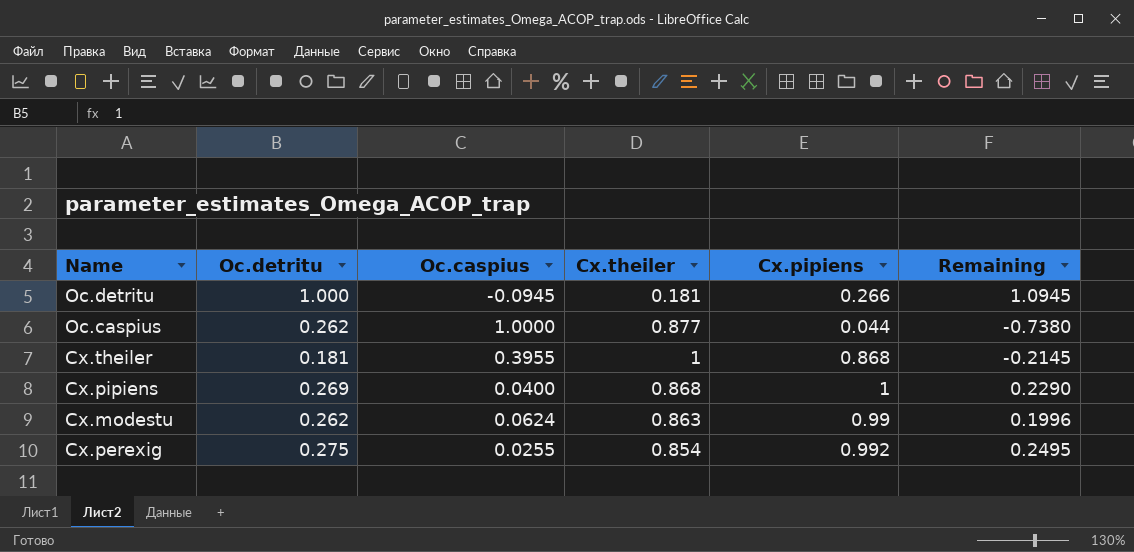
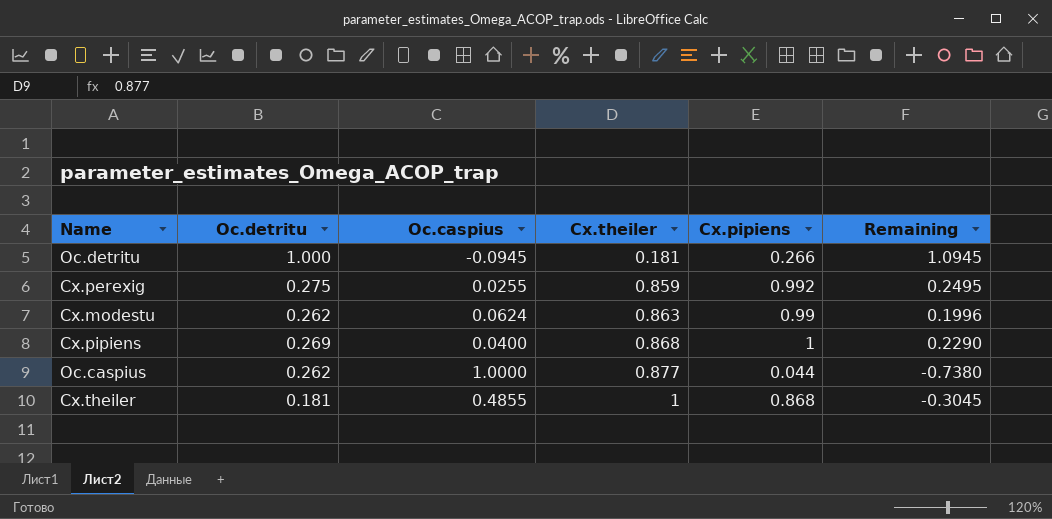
row order: none -> Cx.theiler ascending
Cx.perexig | Cx.theiler: 0.854 -> 0.859
Cx.theiler | Oc.caspius: 0.3955 -> 0.4855
Cx.theiler | Remaining: -0.2145 -> -0.3045

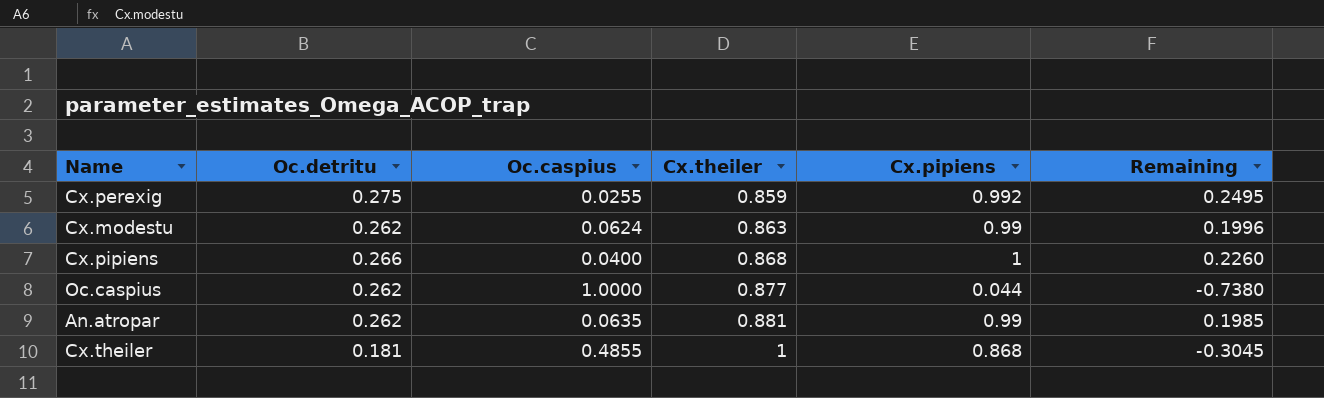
row Oc.detritu: 1.000 | -0.0945 | 0.181 | 0.266 | 1.0945 -> none
Cx.pipiens | Oc.detritu: 0.269 -> 0.266
Cx.pipiens | Remaining: 0.2290 -> 0.2260
row An.atropar: none -> 0.262 | 0.0635 | 0.881 | 0.99 | 0.1985

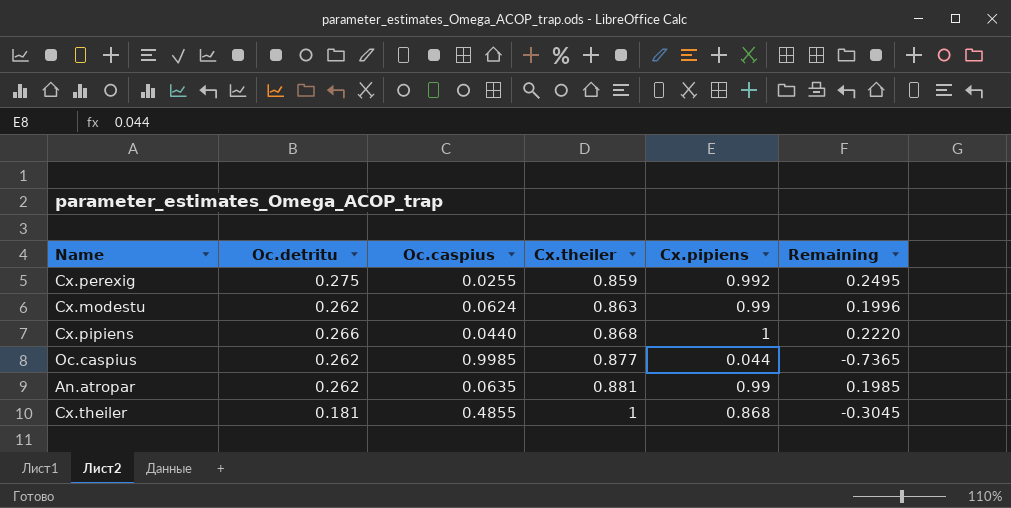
Cx.pipiens | Oc.caspius: 0.0400 -> 0.0440
Cx.pipiens | Remaining: 0.2260 -> 0.2220
Oc.caspius | Oc.caspius: 1.0000 -> 0.9985
Oc.caspius | Remaining: -0.7380 -> -0.7365

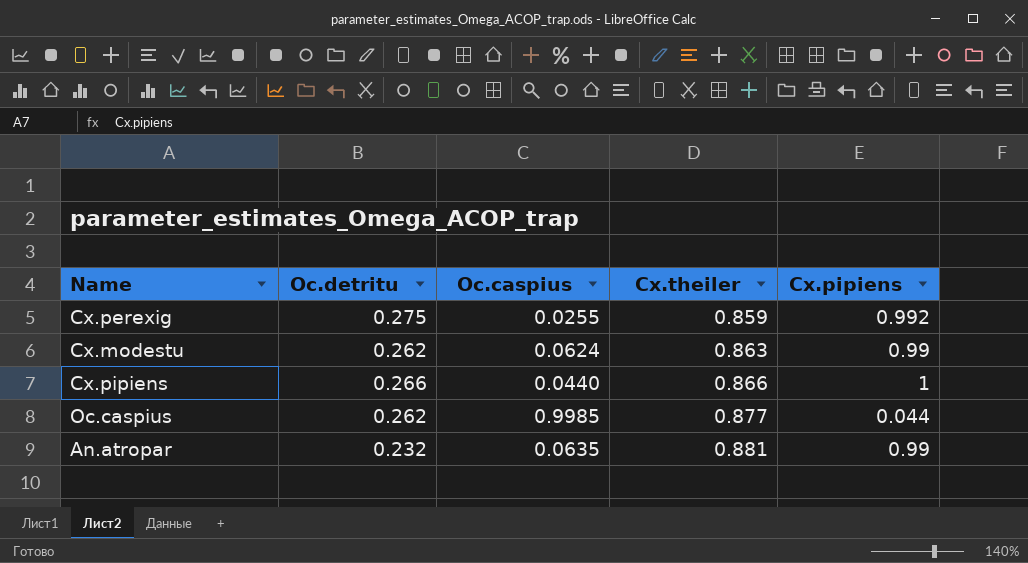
column Remaining | formula: [Oc.detritu] - [Oc.caspius] -> none
row Cx.theiler: 0.181 | 0.4855 | 1 | 0.868 | -0.3045 -> none
Cx.pipiens | Cx.theiler: 0.868 -> 0.866
An.atropar | Oc.detritu: 0.262 -> 0.232

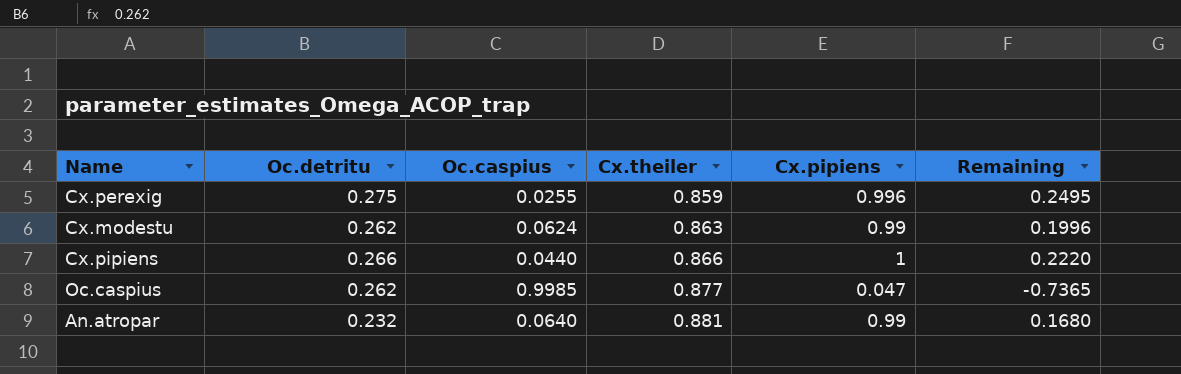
column Remaining | formula: none -> [Oc.detritu] - [Oc.caspius]
Cx.perexig | Cx.pipiens: 0.992 -> 0.996
Oc.caspius | Cx.pipiens: 0.044 -> 0.047
An.atropar | Oc.caspius: 0.0635 -> 0.0640

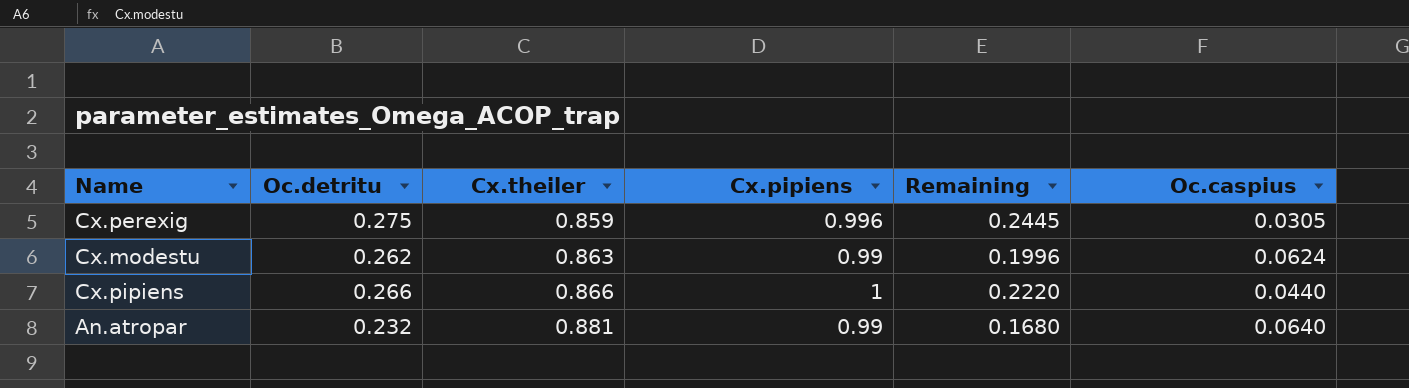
column Oc.caspius | position: 3 -> 6
row Oc.caspius: 0.262 | 0.9985 | 0.877 | 0.047 | -0.7365 -> none
Cx.perexig | Remaining: 0.2495 -> 0.2445
Cx.perexig | Oc.caspius: 0.0255 -> 0.0305

